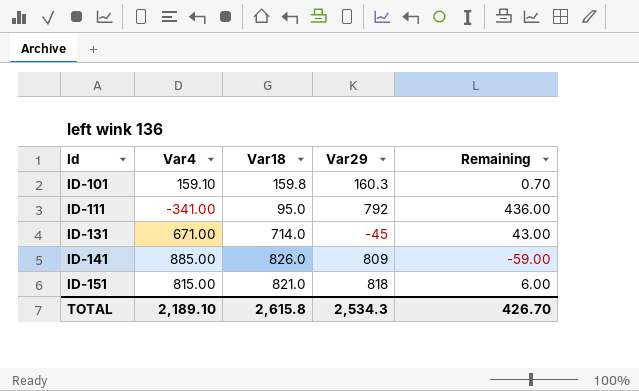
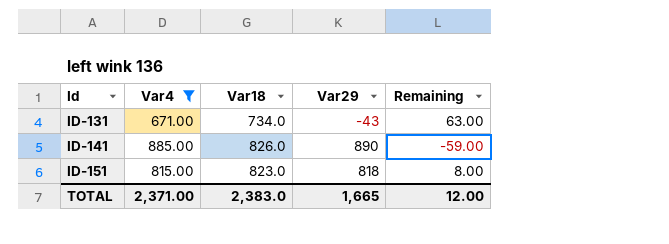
filter: none -> Var4 >= 671.00
ID-131 | Var18: 714.0 -> 734.0
ID-131 | Var29: -45 -> -43
ID-131 | Remaining: 43.00 -> 63.00
ID-141 | Var29: 809 -> 890
ID-151 | Var18: 821.0 -> 823.0
ID-151 | Remaining: 6.00 -> 8.00
TOTAL | Var4: 2,189.10 -> 2,371.00
TOTAL | Var18: 2,615.8 -> 2,383.0
TOTAL | Var29: 2,534.3 -> 1,665
TOTAL | Remaining: 426.70 -> 12.00

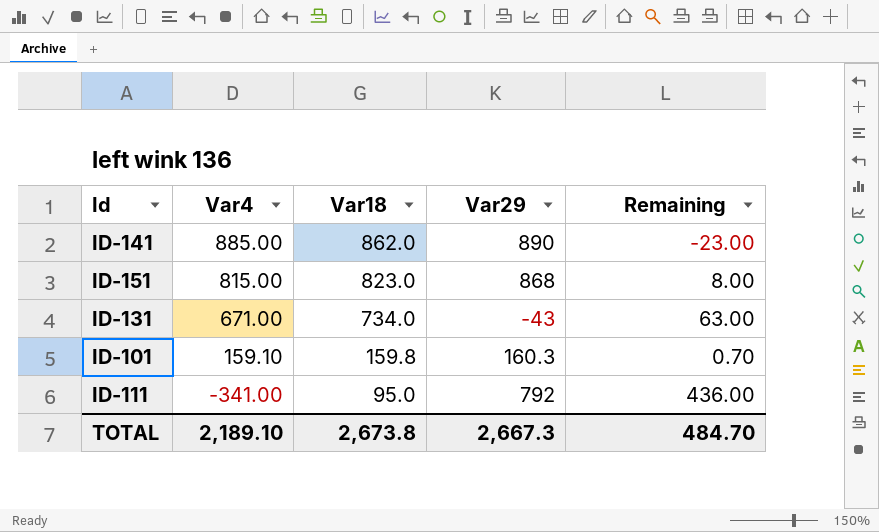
filter: Var4 >= 671.00 -> none
row order: Id ascending -> Var4 descending
ID-141 | Var18: 826.0 -> 862.0
ID-141 | Remaining: -59.00 -> -23.00
ID-151 | Var29: 818 -> 868
TOTAL | Var4: 2,371.00 -> 2,189.10
TOTAL | Var18: 2,383.0 -> 2,673.8
TOTAL | Var29: 1,665 -> 2,667.3
TOTAL | Remaining: 12.00 -> 484.70

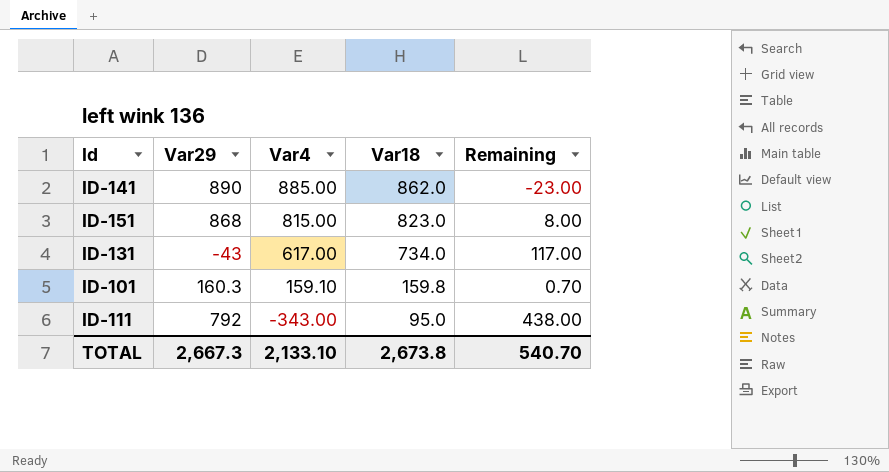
column Var29 | position: 4 -> 2
ID-131 | Var4: 671.00 -> 617.00
ID-131 | Remaining: 63.00 -> 117.00
ID-111 | Var4: -341.00 -> -343.00
ID-111 | Remaining: 436.00 -> 438.00
TOTAL | Var4: 2,189.10 -> 2,133.10
TOTAL | Remaining: 484.70 -> 540.70

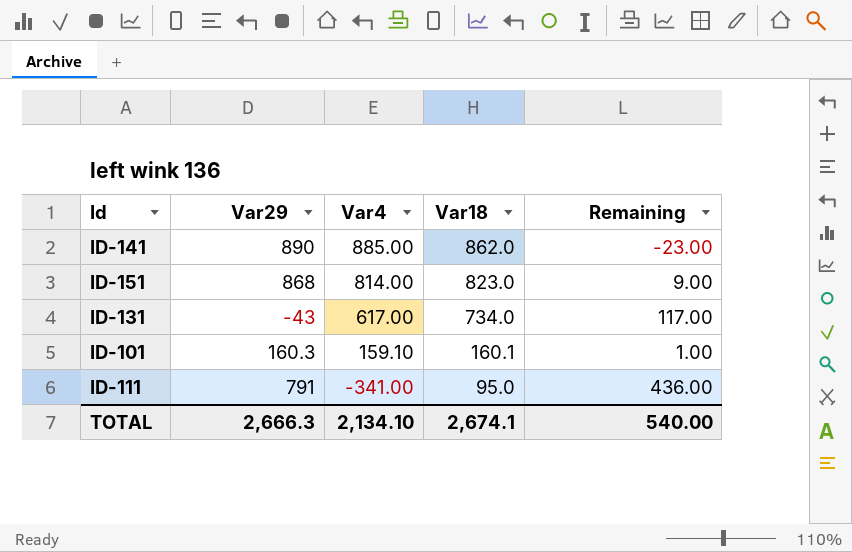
ID-151 | Var4: 815.00 -> 814.00
ID-151 | Remaining: 8.00 -> 9.00
ID-101 | Var18: 159.8 -> 160.1
ID-101 | Remaining: 0.70 -> 1.00
ID-111 | Var29: 792 -> 791
ID-111 | Var4: -343.00 -> -341.00
ID-111 | Remaining: 438.00 -> 436.00
TOTAL | Var29: 2,667.3 -> 2,666.3
TOTAL | Var4: 2,133.10 -> 2,134.10
TOTAL | Var18: 2,673.8 -> 2,674.1
TOTAL | Remaining: 540.70 -> 540.00

